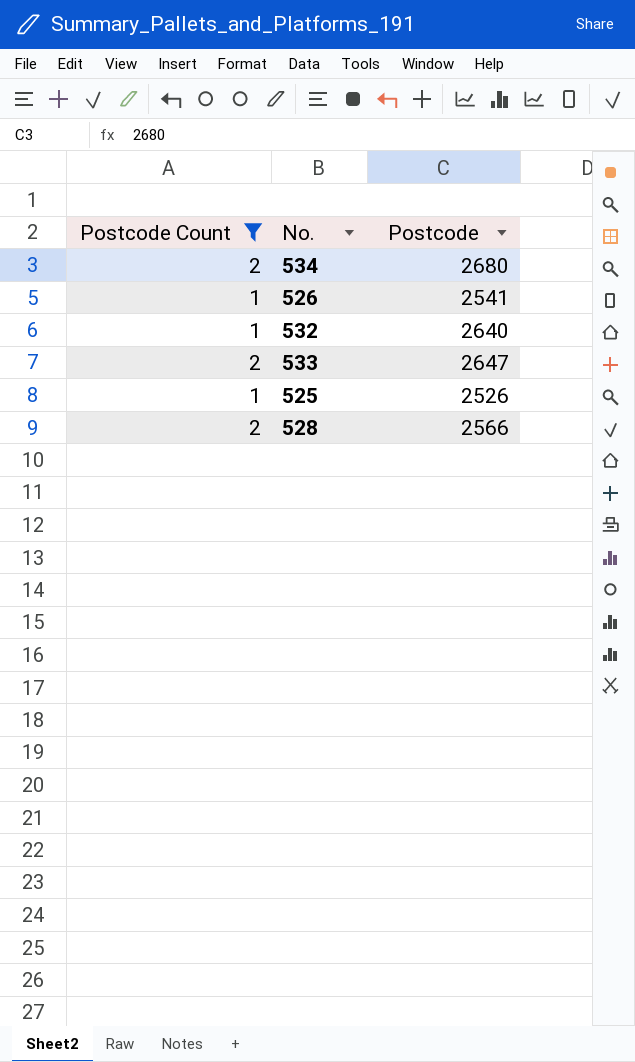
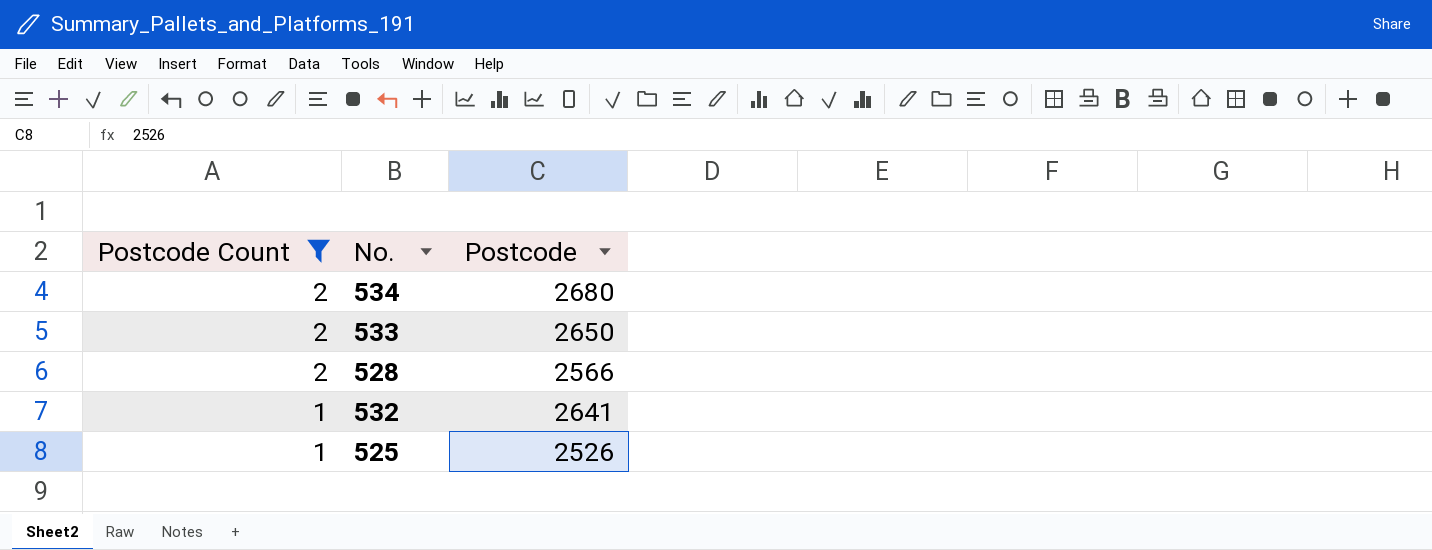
row order: none -> Postcode Count descending
row 526: 1 | 2541 -> none
533 | Postcode: 2647 -> 2650
532 | Postcode: 2640 -> 2641

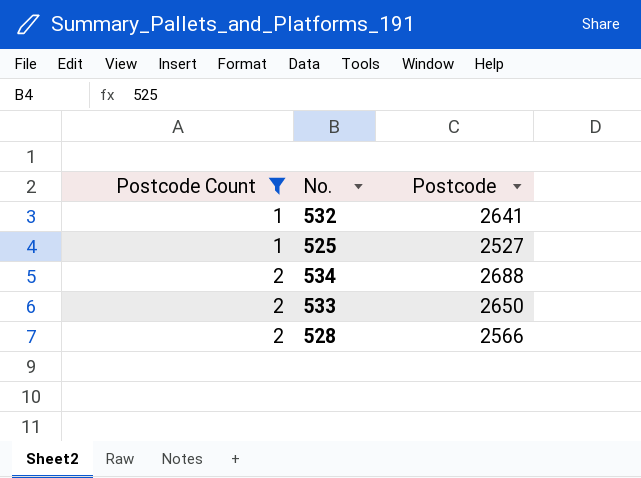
row order: Postcode Count descending -> Postcode Count ascending
525 | Postcode: 2526 -> 2527
534 | Postcode: 2680 -> 2688

